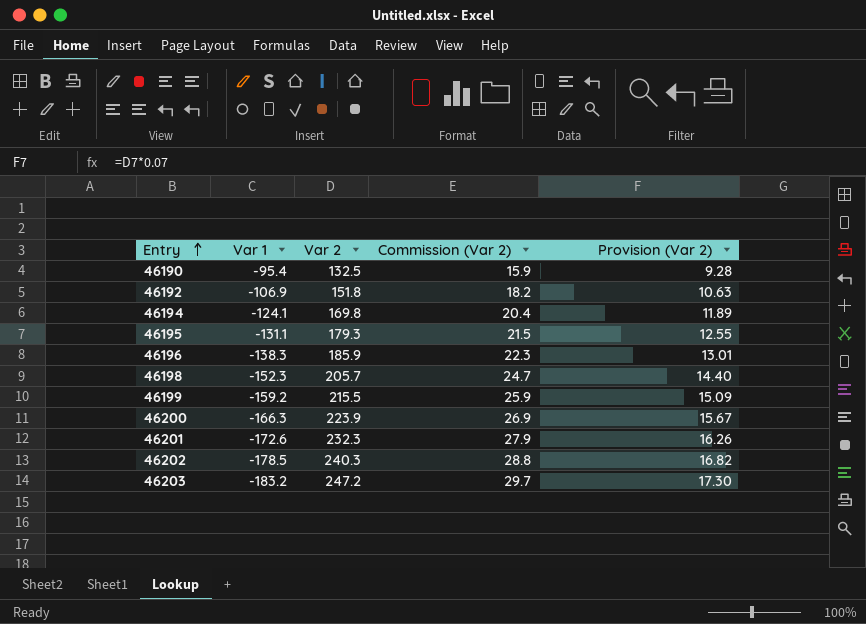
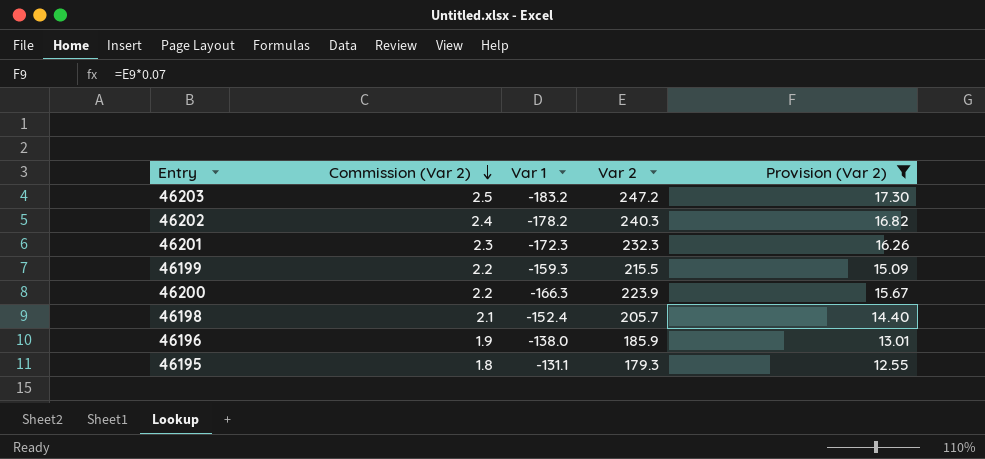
filter: none -> Provision (Var 2) >= 12.55
row order: Entry ascending -> Commission (Var 2) descending
column Commission (Var 2) | formula: [Var 2] * 0.12 -> [Var 2] * 0.01
column Commission (Var 2) | position: 4 -> 2
46202 | Var 1: -178.5 -> -178.2
46201 | Var 1: -172.6 -> -172.3
46199 | Var 1: -159.2 -> -159.3
46198 | Var 1: -152.3 -> -152.4
46196 | Var 1: -138.3 -> -138.0

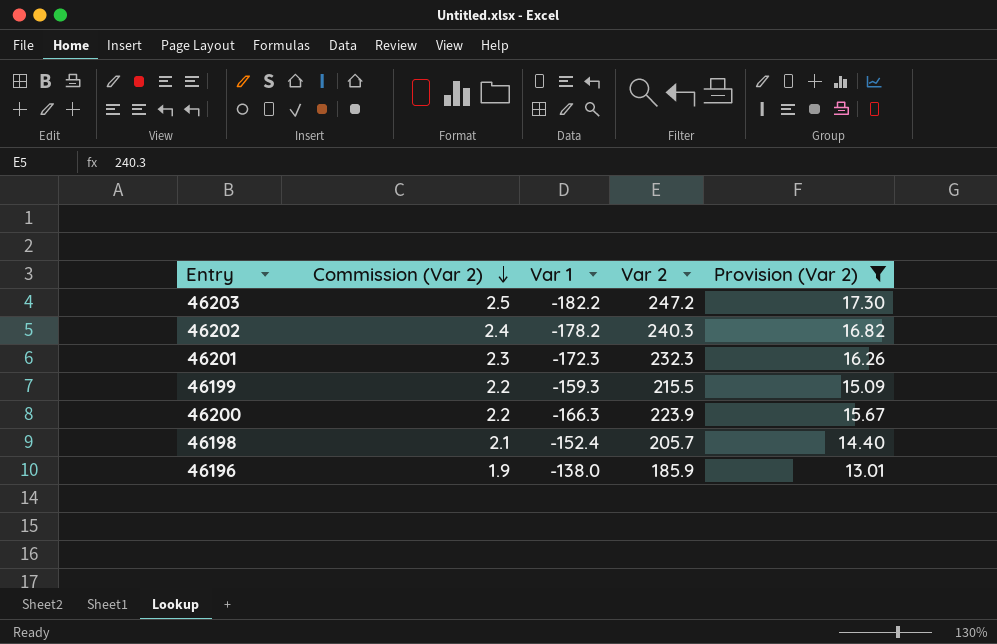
row 46195: 1.8 | -131.1 | 179.3 | 12.55 -> none
46203 | Var 1: -183.2 -> -182.2

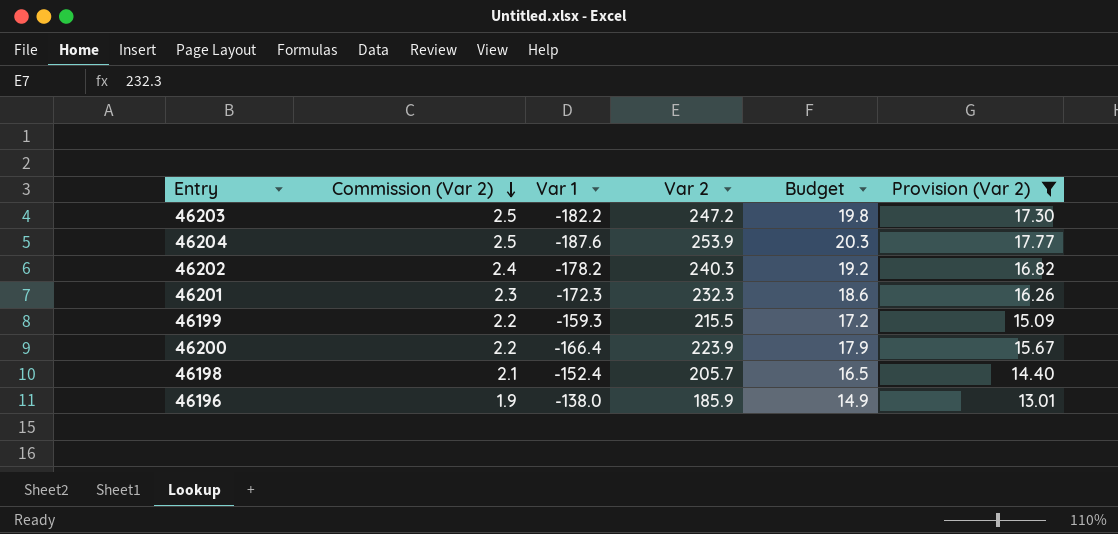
column Budget | formula: none -> [Var 2] * 0.08
row 46204: none -> 2.5 | -187.6 | 253.9 | 20.3 | 17.77
46200 | Var 1: -166.3 -> -166.4

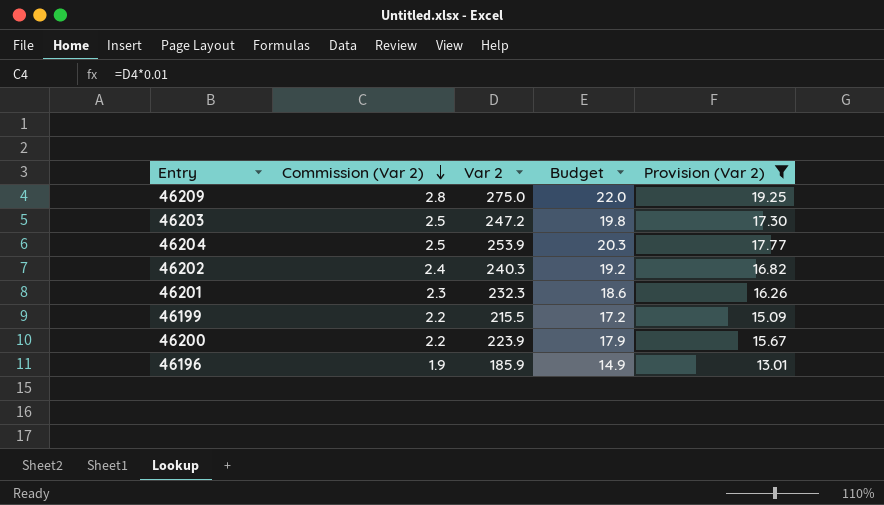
column Var 1 | position: 3 -> none
row 46198: 2.1 | -152.4 | 205.7 | 16.5 | 14.40 -> none
row 46209: none -> 2.8 | 275.0 | 22.0 | 19.25

